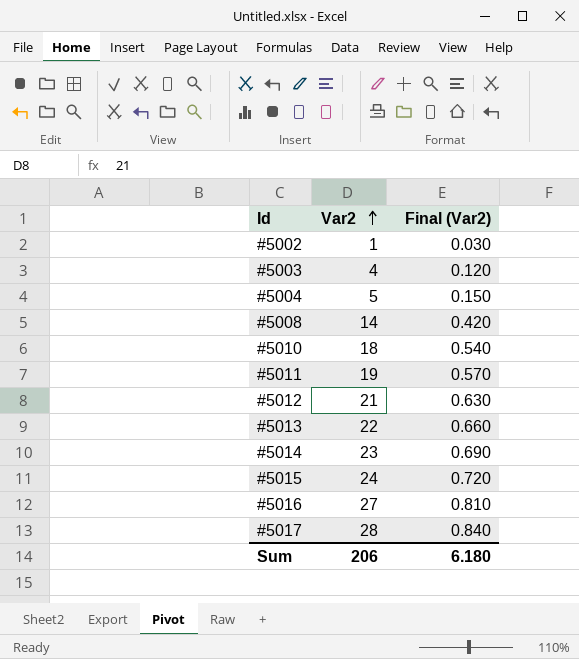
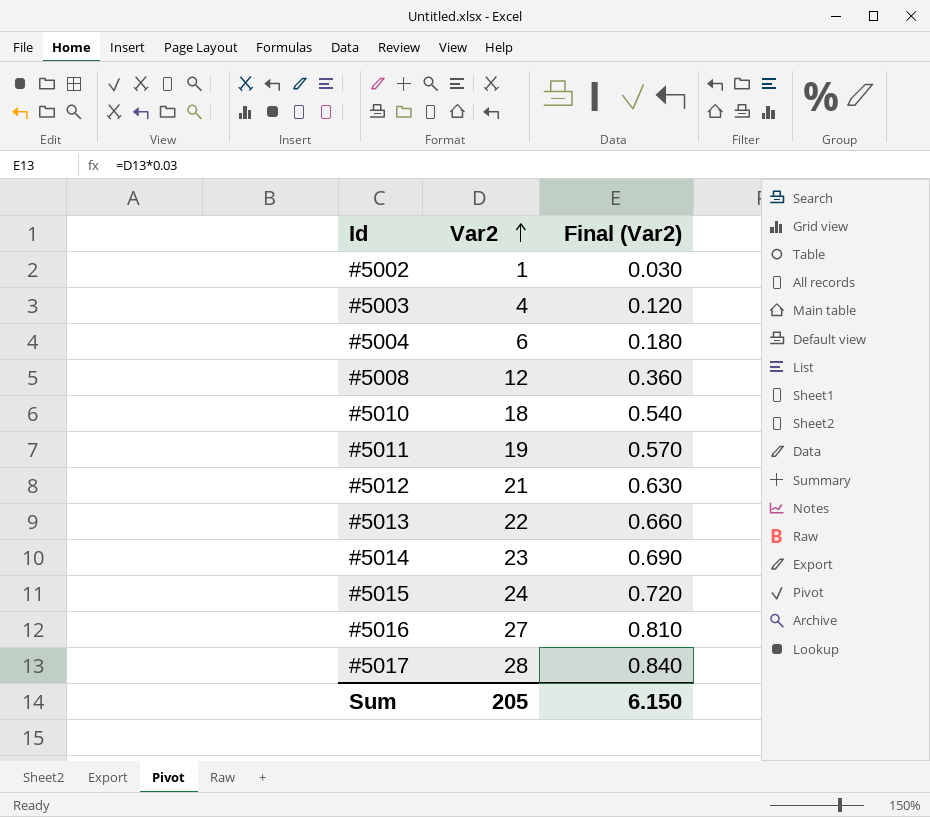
#5004 | Var2: 5 -> 6
#5004 | Final (Var2): 0.150 -> 0.180
#5008 | Var2: 14 -> 12
#5008 | Final (Var2): 0.420 -> 0.360
Sum | Var2: 206 -> 205
Sum | Final (Var2): 6.180 -> 6.150

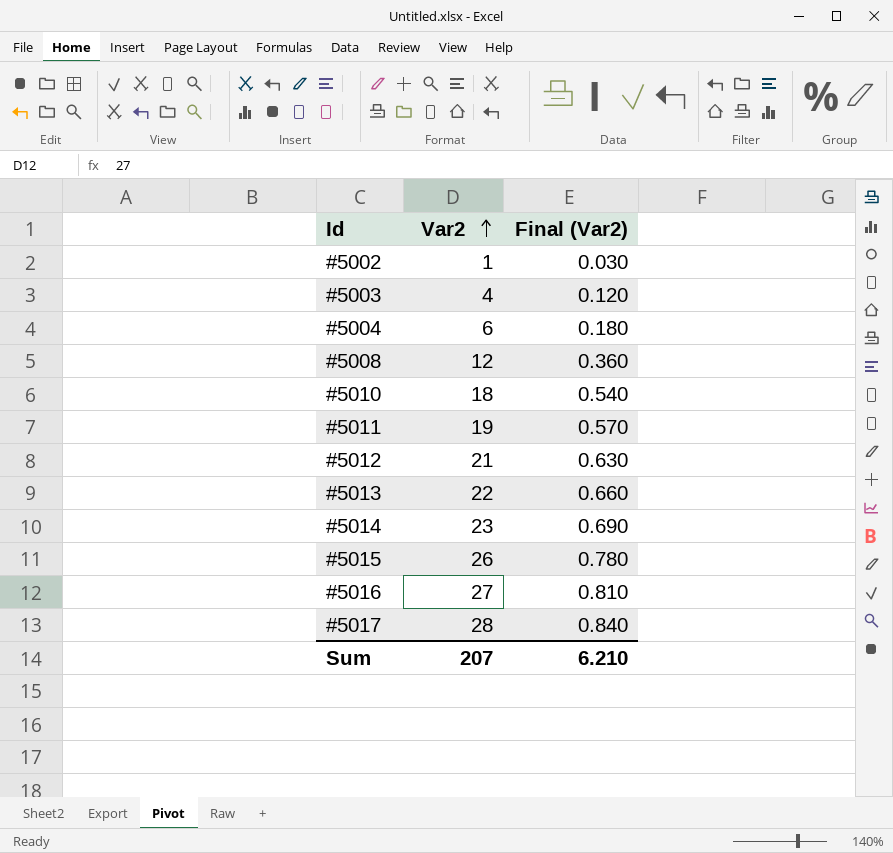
#5015 | Var2: 24 -> 26
#5015 | Final (Var2): 0.720 -> 0.780
Sum | Var2: 205 -> 207
Sum | Final (Var2): 6.150 -> 6.210

